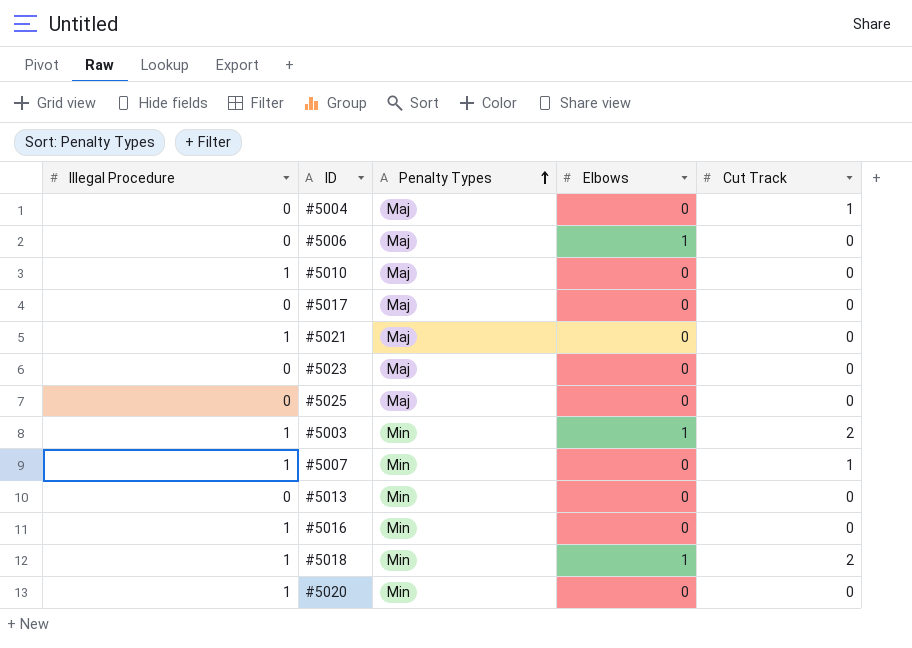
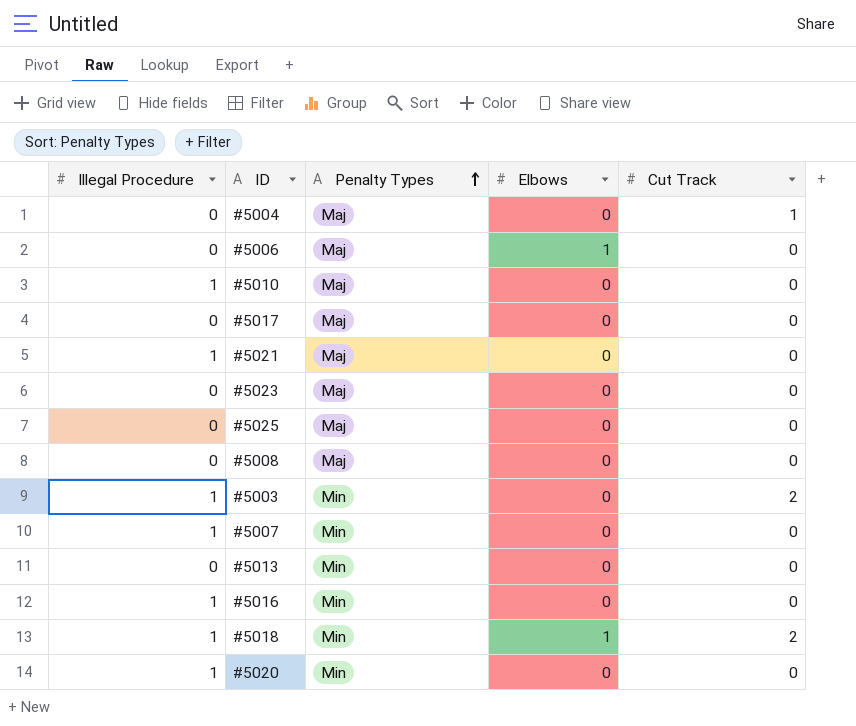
row #5008: none -> 0 | Maj | 0 | 0
#5003 | Elbows: 1 -> 0
#5007 | Cut Track: 1 -> 0

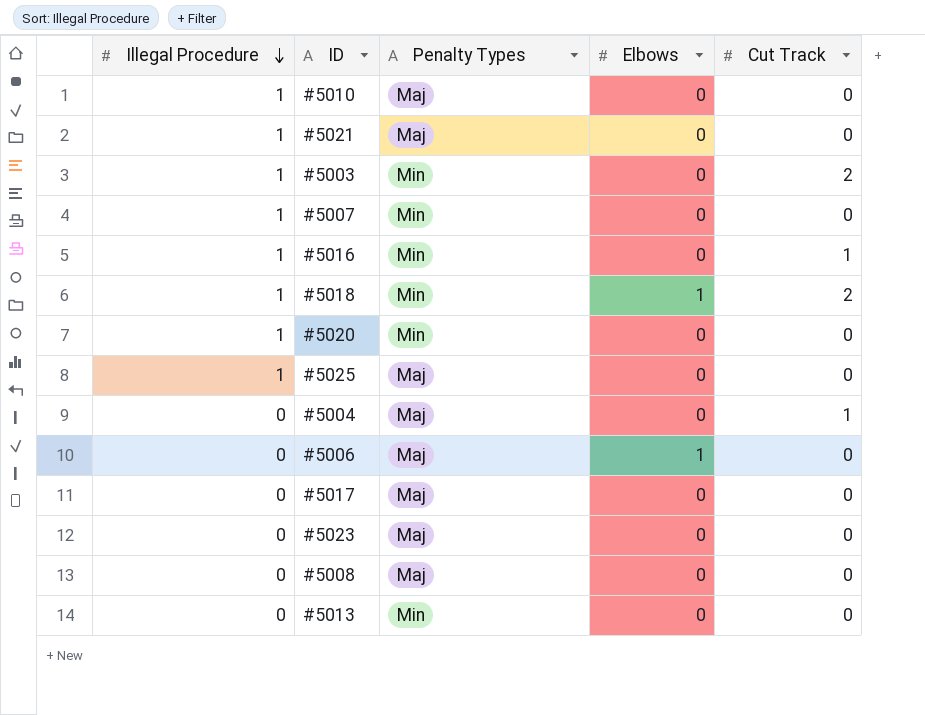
row order: Penalty Types ascending -> Illegal Procedure descending
#5016 | Cut Track: 0 -> 1
#5025 | Illegal Procedure: 0 -> 1

